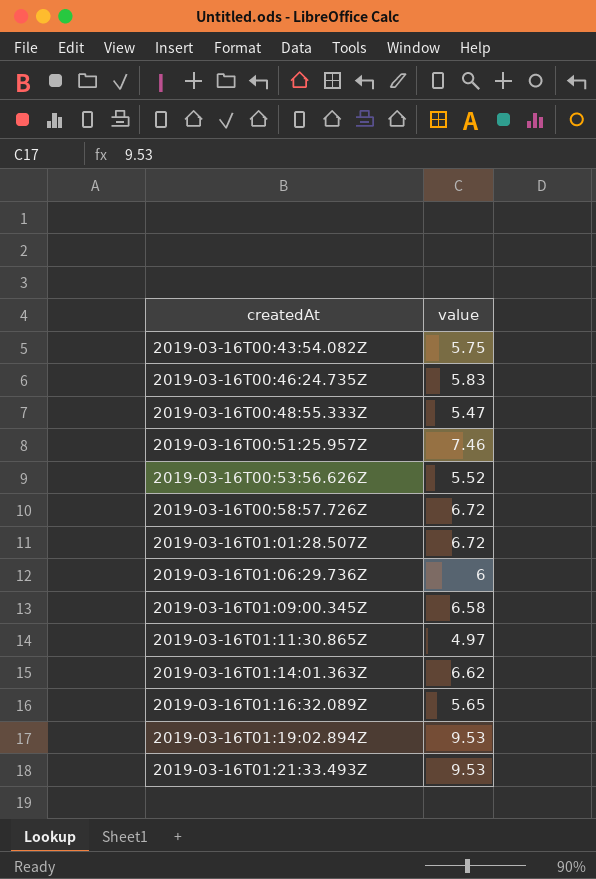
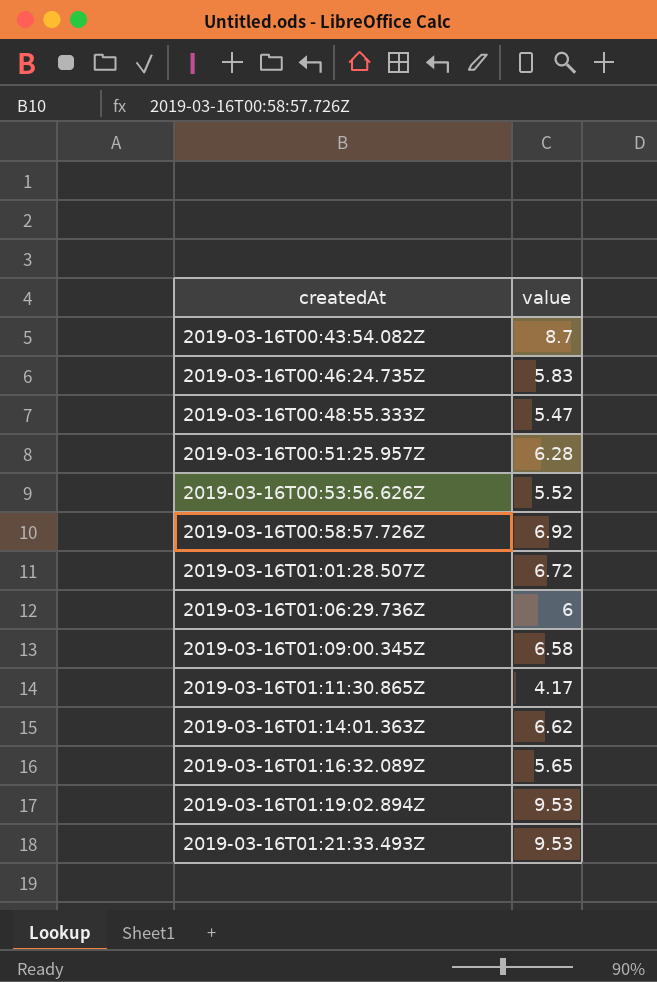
2019-03-16T00:43:54.082Z | value: 5.75 -> 8.7
2019-03-16T00:51:25.957Z | value: 7.46 -> 6.28
2019-03-16T00:58:57.726Z | value: 6.72 -> 6.92
2019-03-16T01:11:30.865Z | value: 4.97 -> 4.17

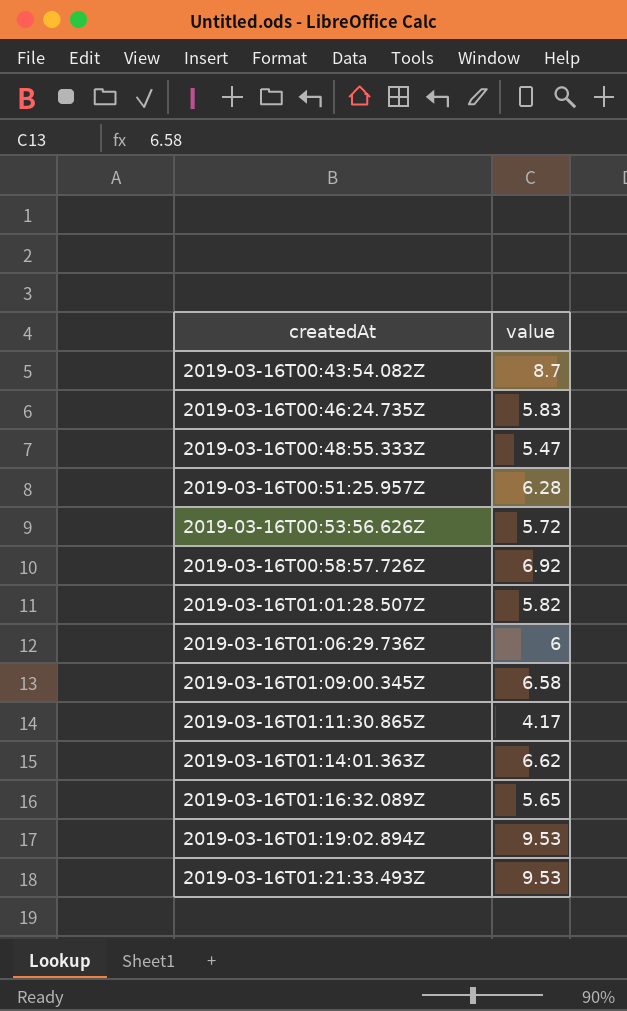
2019-03-16T00:53:56.626Z | value: 5.52 -> 5.72
2019-03-16T01:01:28.507Z | value: 6.72 -> 5.82

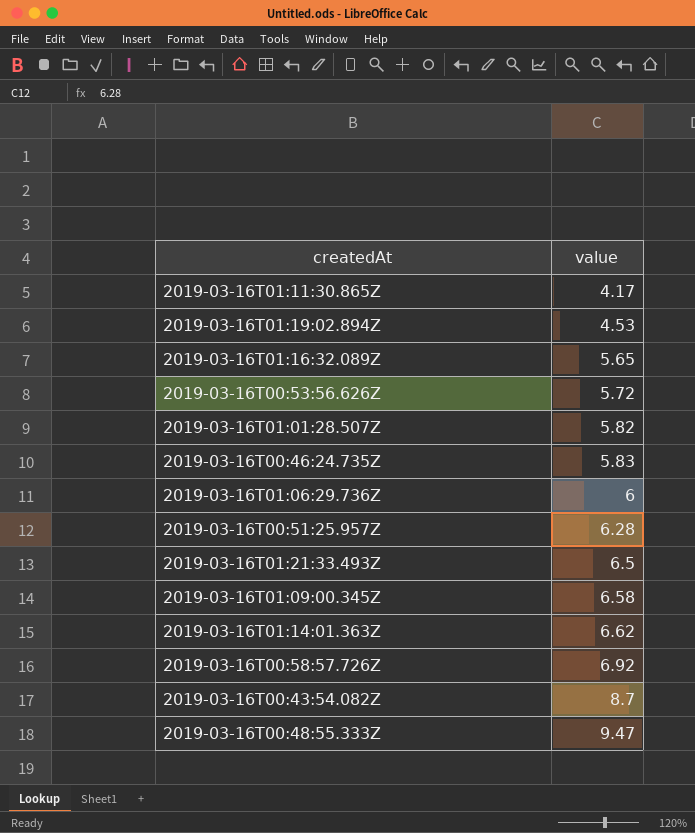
row order: createdAt ascending -> value ascending
2019-03-16T01:19:02.894Z | value: 9.53 -> 4.53
2019-03-16T01:21:33.493Z | value: 9.53 -> 6.5
2019-03-16T00:48:55.333Z | value: 5.47 -> 9.47

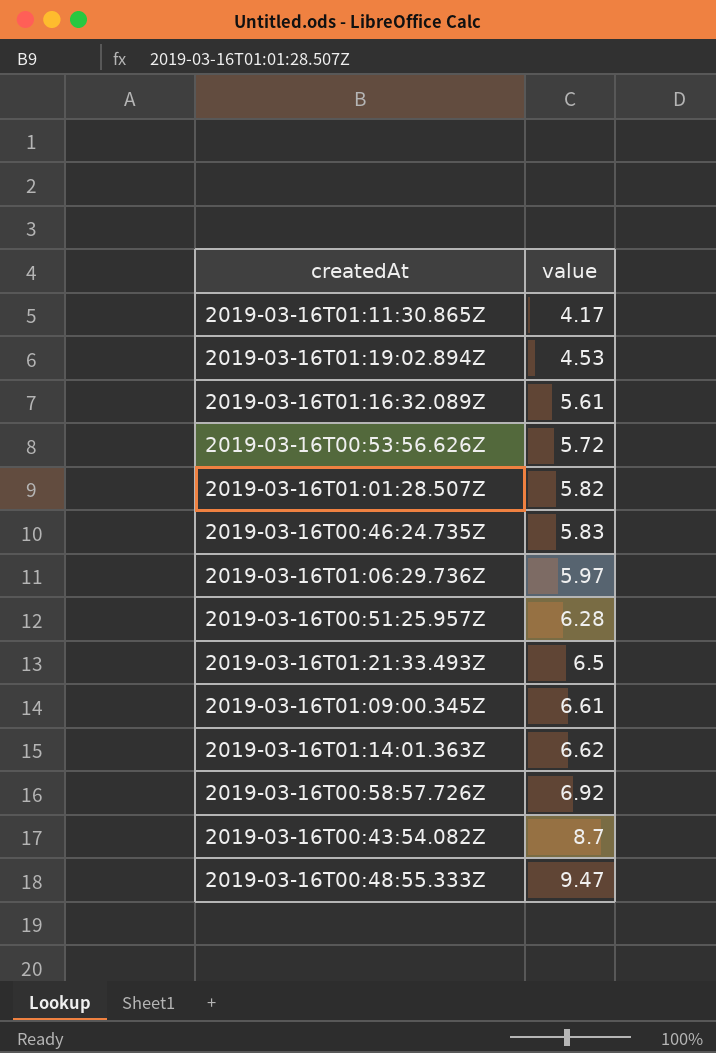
2019-03-16T01:16:32.089Z | value: 5.65 -> 5.61
2019-03-16T01:06:29.736Z | value: 6 -> 5.97
2019-03-16T01:09:00.345Z | value: 6.58 -> 6.61

